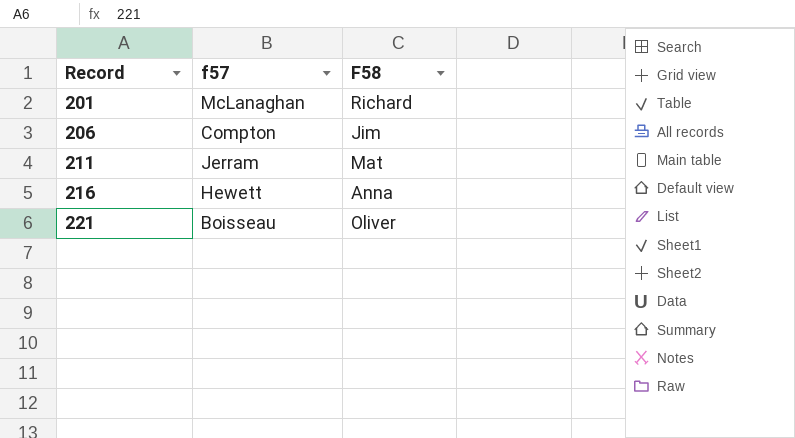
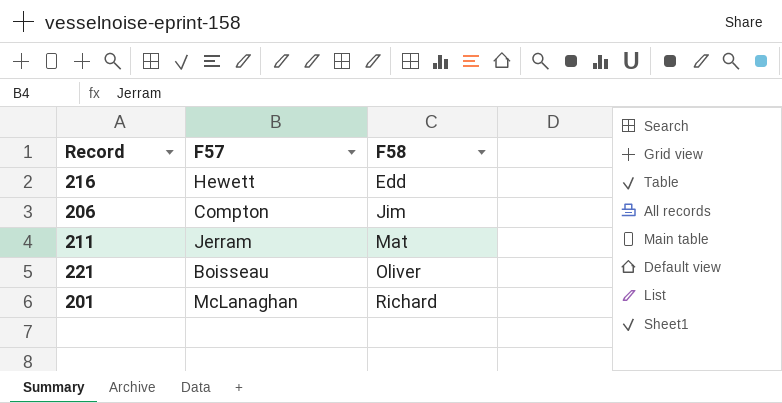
row order: Record ascending -> F58 ascending
column name: f57 -> F57
216 | F58: Anna -> Edd

